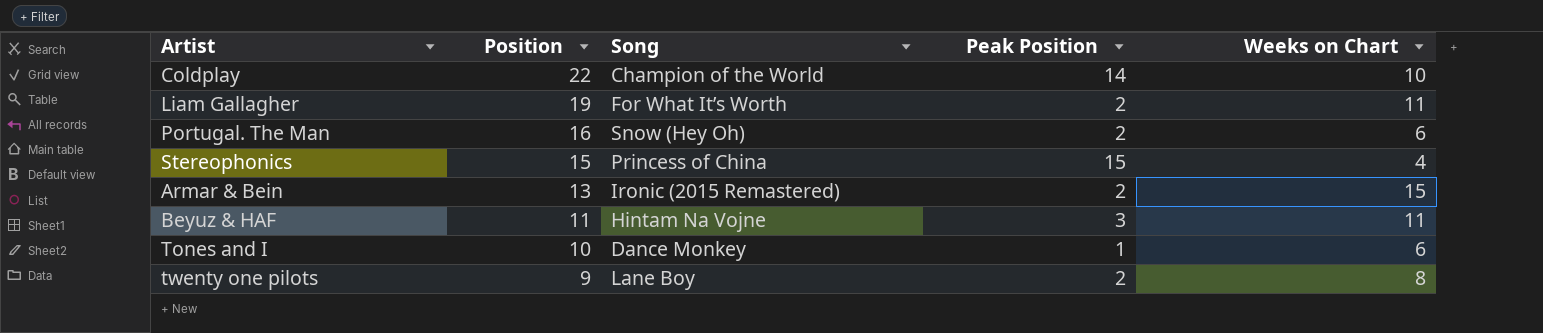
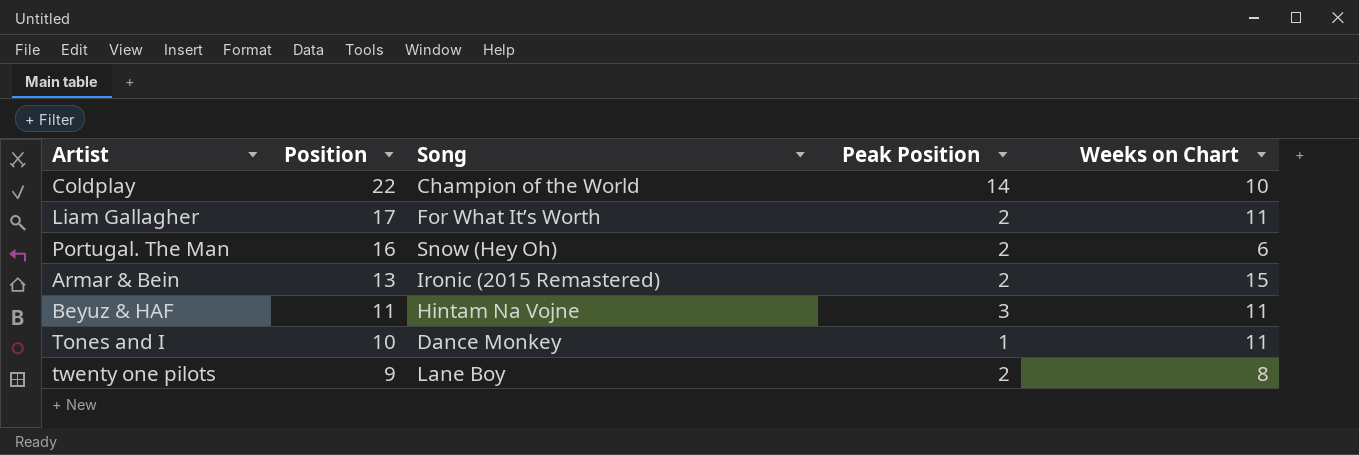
row Stereophonics: 15 | Princess of China | 15 | 4 -> none
Liam Gallagher | Position: 19 -> 17
Tones and I | Weeks on Chart: 6 -> 11

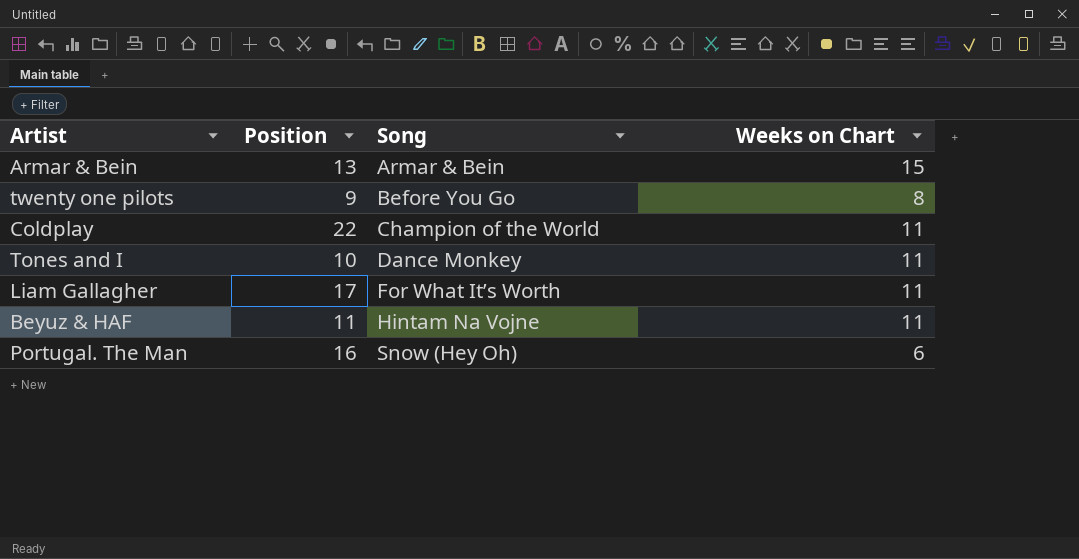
row order: Position descending -> Song ascending
column Peak Position | position: 4 -> none
Armar & Bein | Song: Ironic (2015 Remastered) -> Armar & Bein
twenty one pilots | Song: Lane Boy -> Before You Go
Coldplay | Weeks on Chart: 10 -> 11

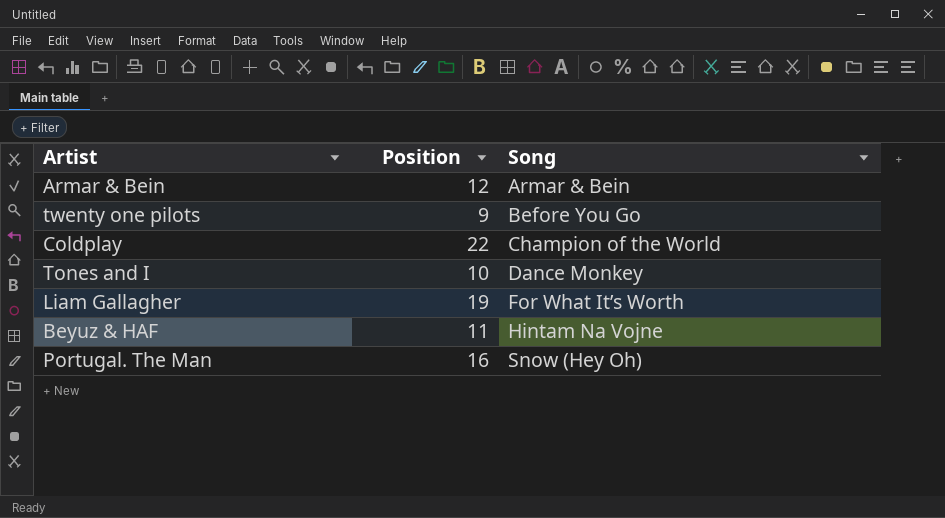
column Weeks on Chart | position: 4 -> none
Armar & Bein | Position: 13 -> 12
Liam Gallagher | Position: 17 -> 19

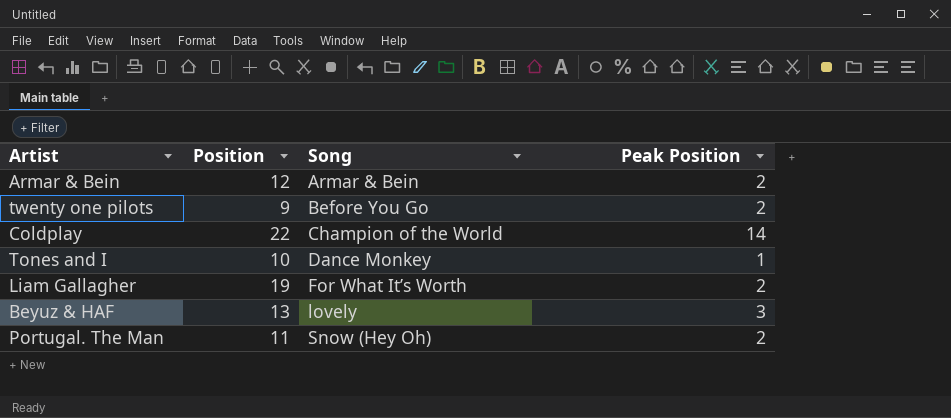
column Peak Position | position: none -> 4
Beyuz & HAF | Position: 11 -> 13
Beyuz & HAF | Song: Hintam Na Vojne -> lovely
Portugal. The Man | Position: 16 -> 11

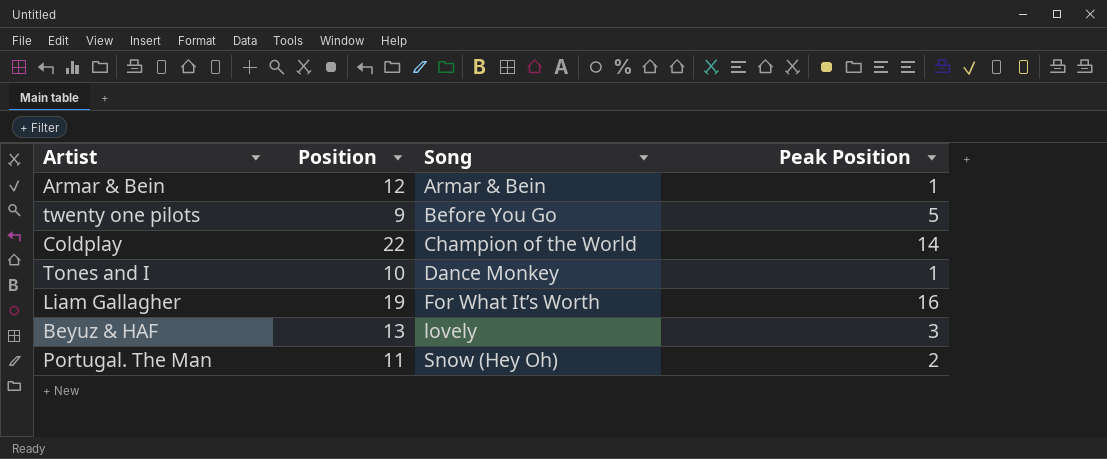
Armar & Bein | Peak Position: 2 -> 1
twenty one pilots | Peak Position: 2 -> 5
Liam Gallagher | Peak Position: 2 -> 16

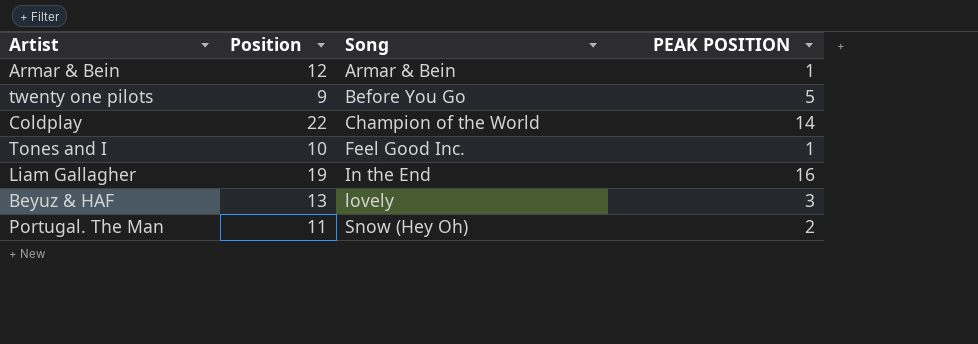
column name: Peak Position -> PEAK POSITION
Tones and I | Song: Dance Monkey -> Feel Good Inc.
Liam Gallagher | Song: For What It’s Worth -> In the End

